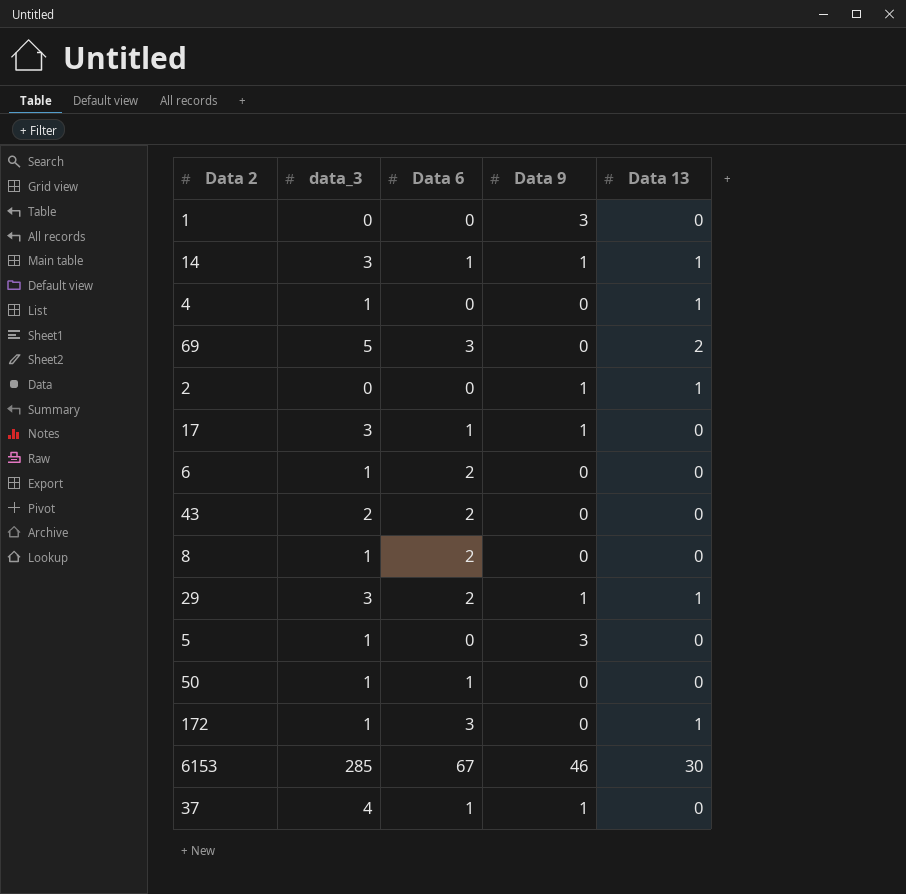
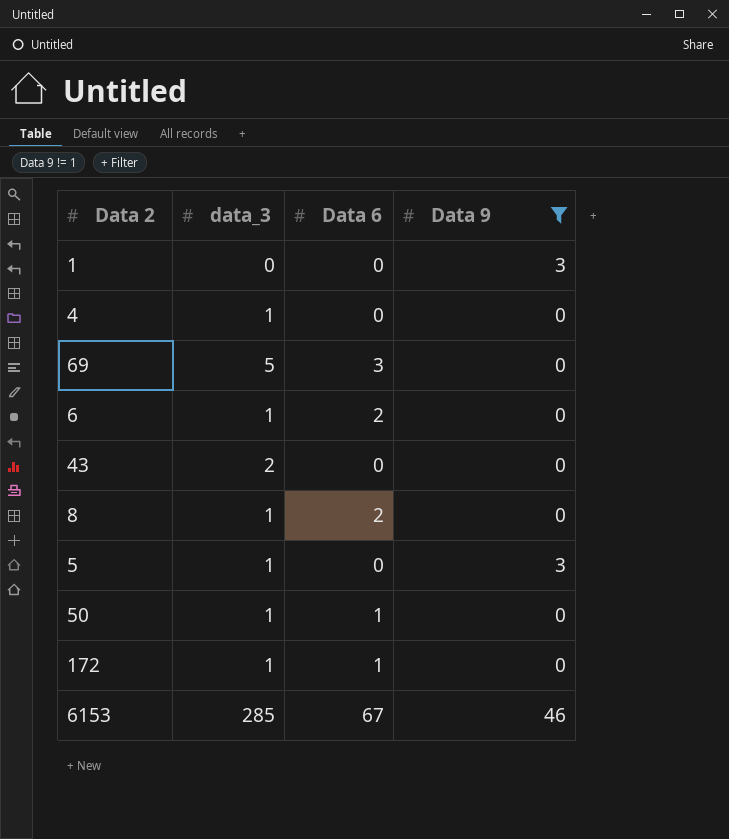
filter: none -> Data 9 != 1
column Data 13 | position: 5 -> none
43 | Data 6: 2 -> 0
172 | Data 6: 3 -> 1

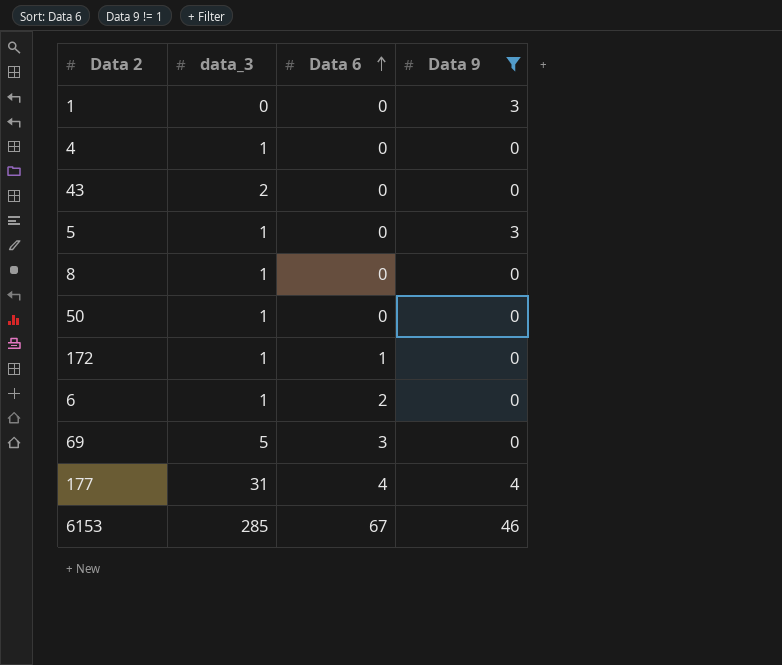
row order: none -> Data 6 ascending
8 | Data 6: 2 -> 0
50 | Data 6: 1 -> 0
row 177: none -> 31 | 4 | 4

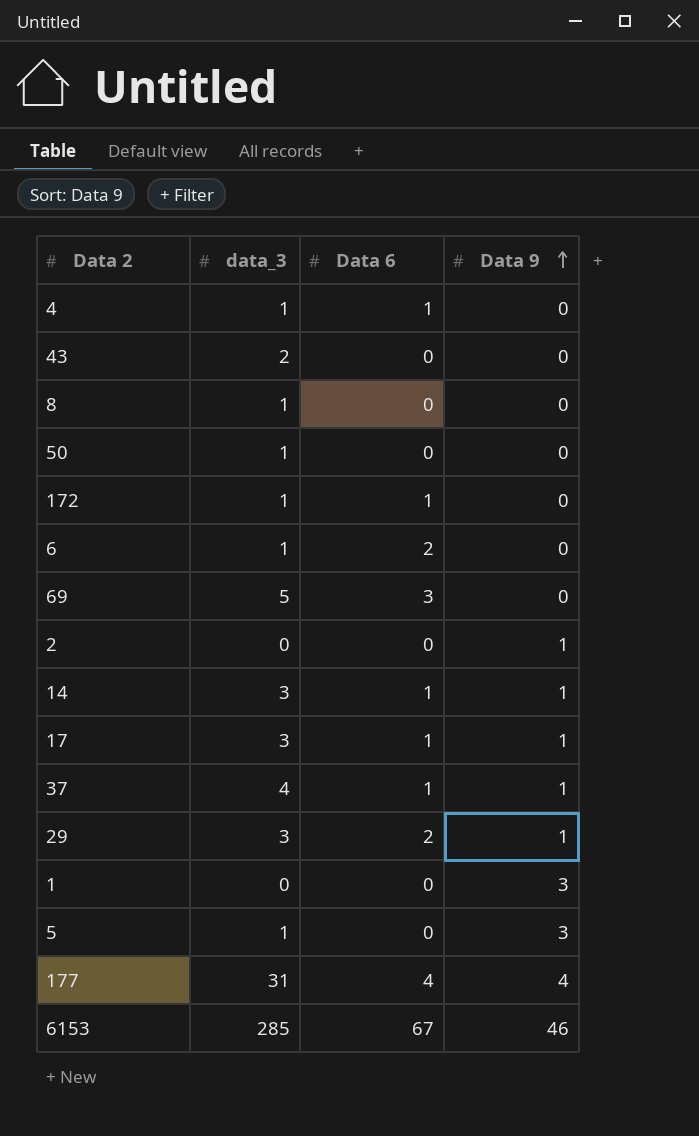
filter: Data 9 != 1 -> none
row order: Data 6 ascending -> Data 9 ascending
4 | Data 6: 0 -> 1

